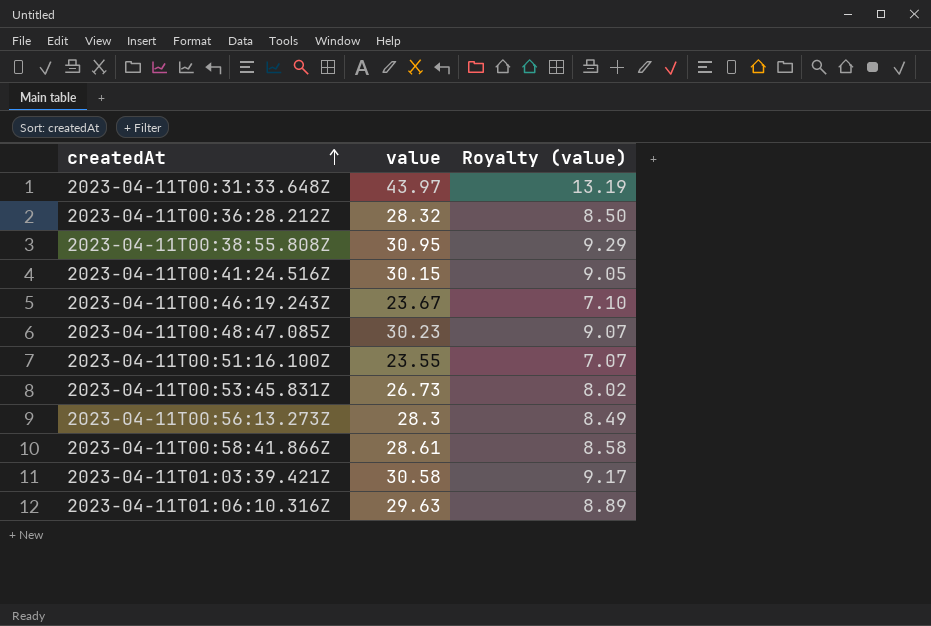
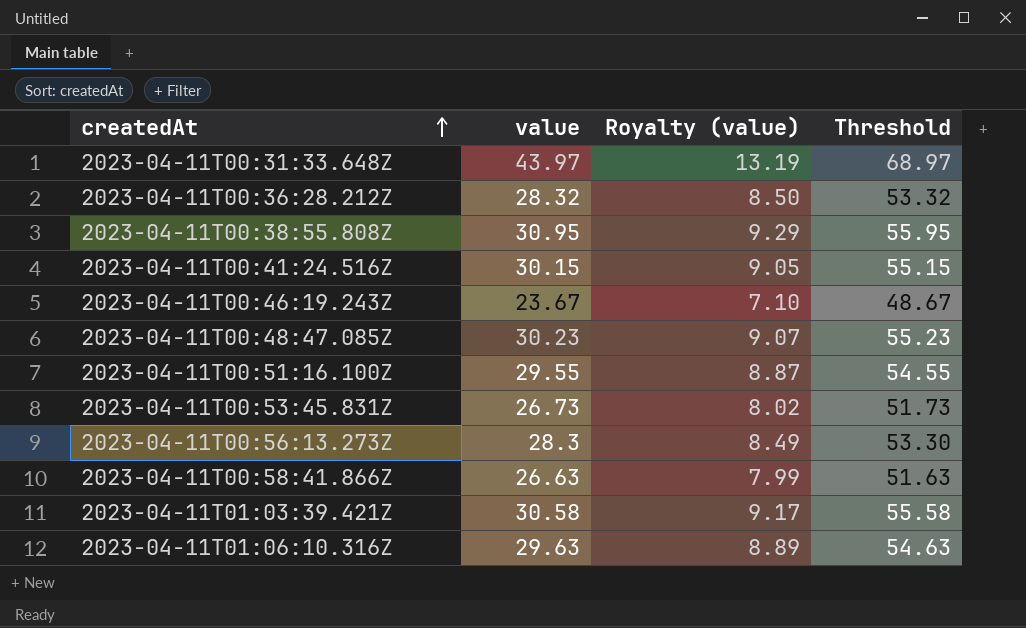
column Threshold | formula: none -> [value] + 25
2023-04-11T00:51:16.100Z | value: 23.55 -> 29.55
2023-04-11T00:51:16.100Z | Royalty (value): 7.07 -> 8.87
2023-04-11T00:58:41.866Z | value: 28.61 -> 26.63
2023-04-11T00:58:41.866Z | Royalty (value): 8.58 -> 7.99

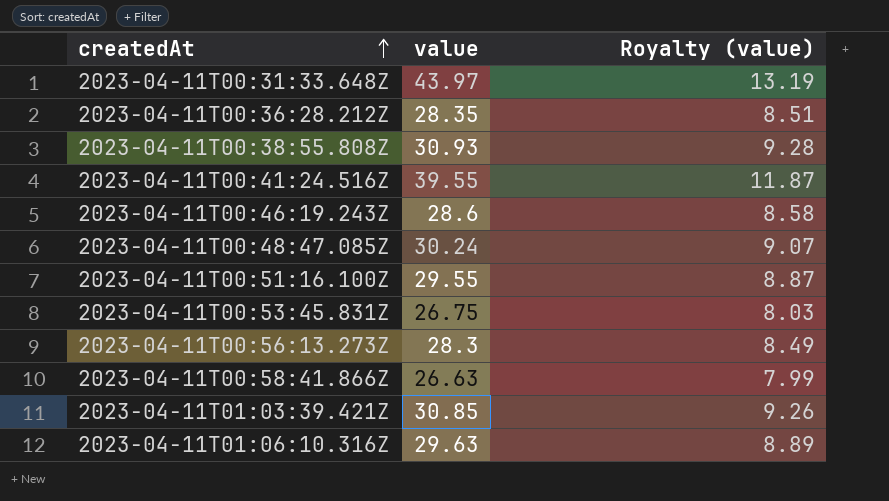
column Threshold | formula: [value] + 25 -> none
2023-04-11T00:36:28.212Z | value: 28.32 -> 28.35
2023-04-11T00:36:28.212Z | Royalty (value): 8.50 -> 8.51
2023-04-11T00:38:55.808Z | value: 30.95 -> 30.93
2023-04-11T00:38:55.808Z | Royalty (value): 9.29 -> 9.28
2023-04-11T00:41:24.516Z | value: 30.15 -> 39.55
2023-04-11T00:41:24.516Z | Royalty (value): 9.05 -> 11.87
2023-04-11T00:46:19.243Z | value: 23.67 -> 28.6
2023-04-11T00:46:19.243Z | Royalty (value): 7.10 -> 8.58
2023-04-11T00:48:47.085Z | value: 30.23 -> 30.24
2023-04-11T00:53:45.831Z | value: 26.73 -> 26.75
2023-04-11T00:53:45.831Z | Royalty (value): 8.02 -> 8.03
2023-04-11T01:03:39.421Z | value: 30.58 -> 30.85
2023-04-11T01:03:39.421Z | Royalty (value): 9.17 -> 9.26

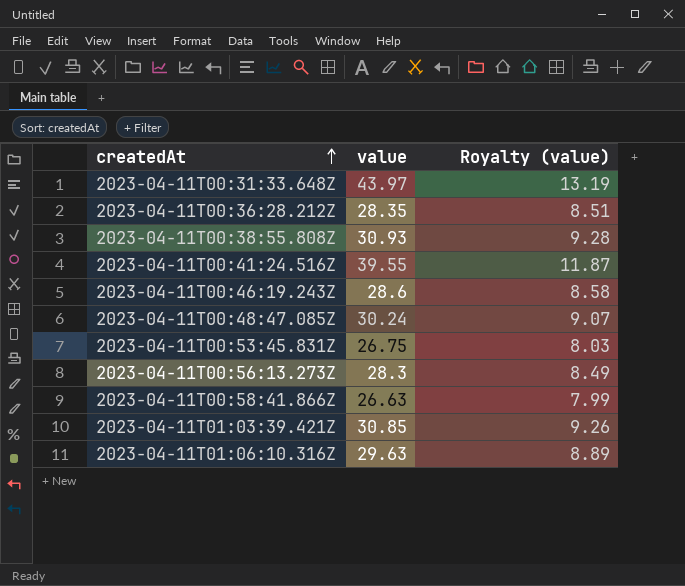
row 2023-04-11T00:51:16.100Z: 29.55 | 8.87 -> none

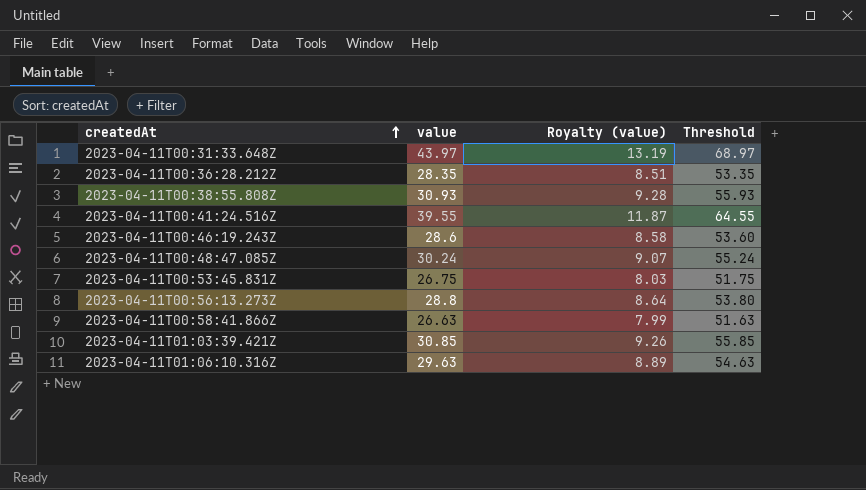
column Threshold | formula: none -> [value] + 25
2023-04-11T00:56:13.273Z | value: 28.3 -> 28.8
2023-04-11T00:56:13.273Z | Royalty (value): 8.49 -> 8.64

